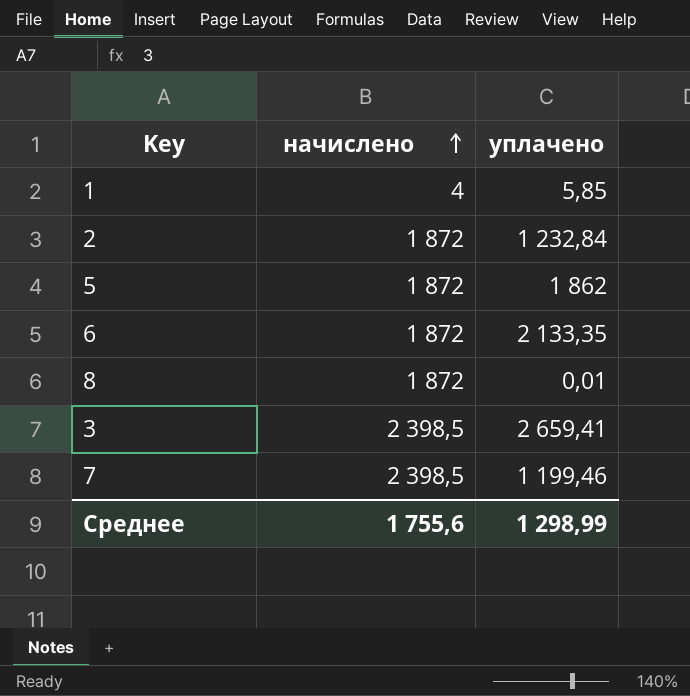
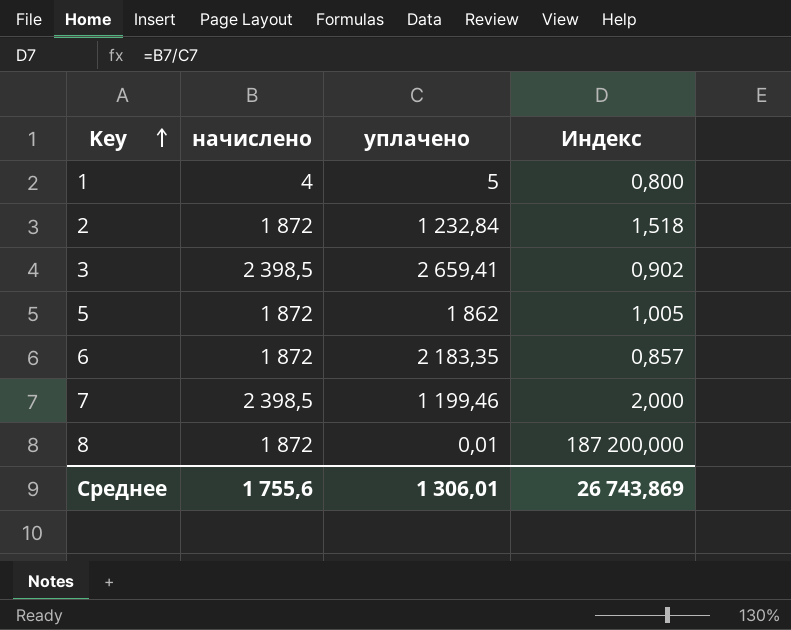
row order: начислено ascending -> Key ascending
column Индекс | formula: none -> [начислено] / [уплачено]
1 | уплачено: 5,85 -> 5
6 | уплачено: 2 133,35 -> 2 183,35
Среднее | уплачено: 1 298,99 -> 1 306,01

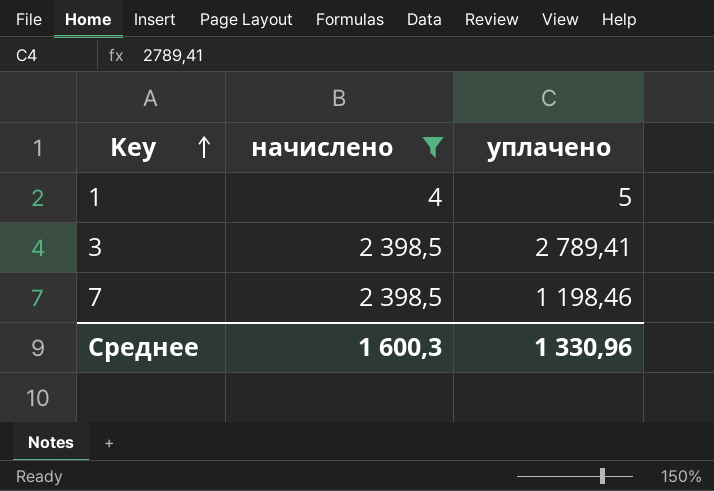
filter: none -> начислено != 1 872
column Индекс | formula: [начислено] / [уплачено] -> none
3 | уплачено: 2 659,41 -> 2 789,41
7 | уплачено: 1 199,46 -> 1 198,46
Среднее | начислено: 1 755,6 -> 1 600,3
Среднее | уплачено: 1 306,01 -> 1 330,96

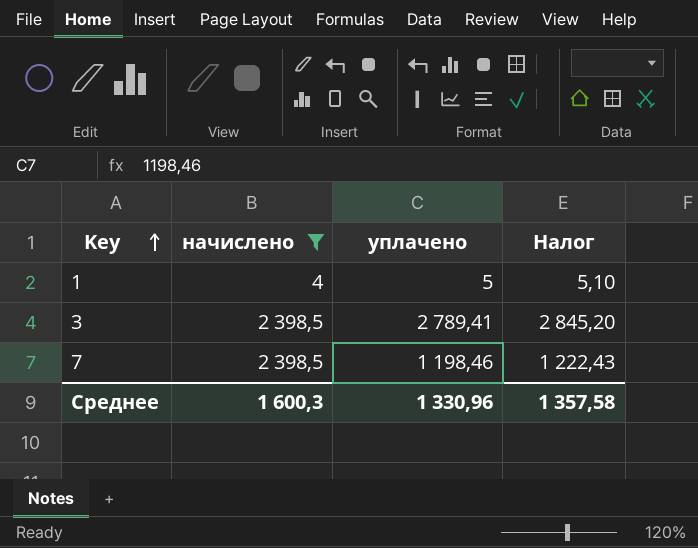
column Налог | formula: none -> [уплачено] * 1,02

